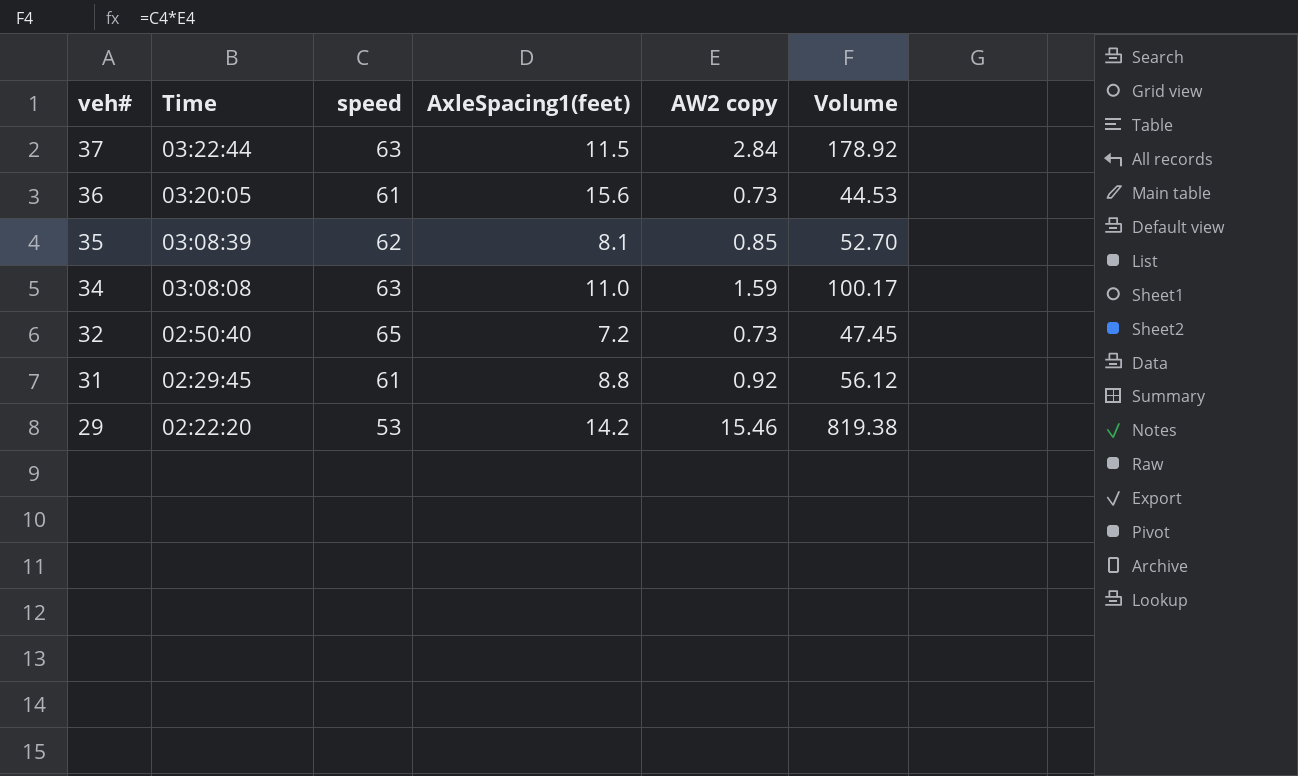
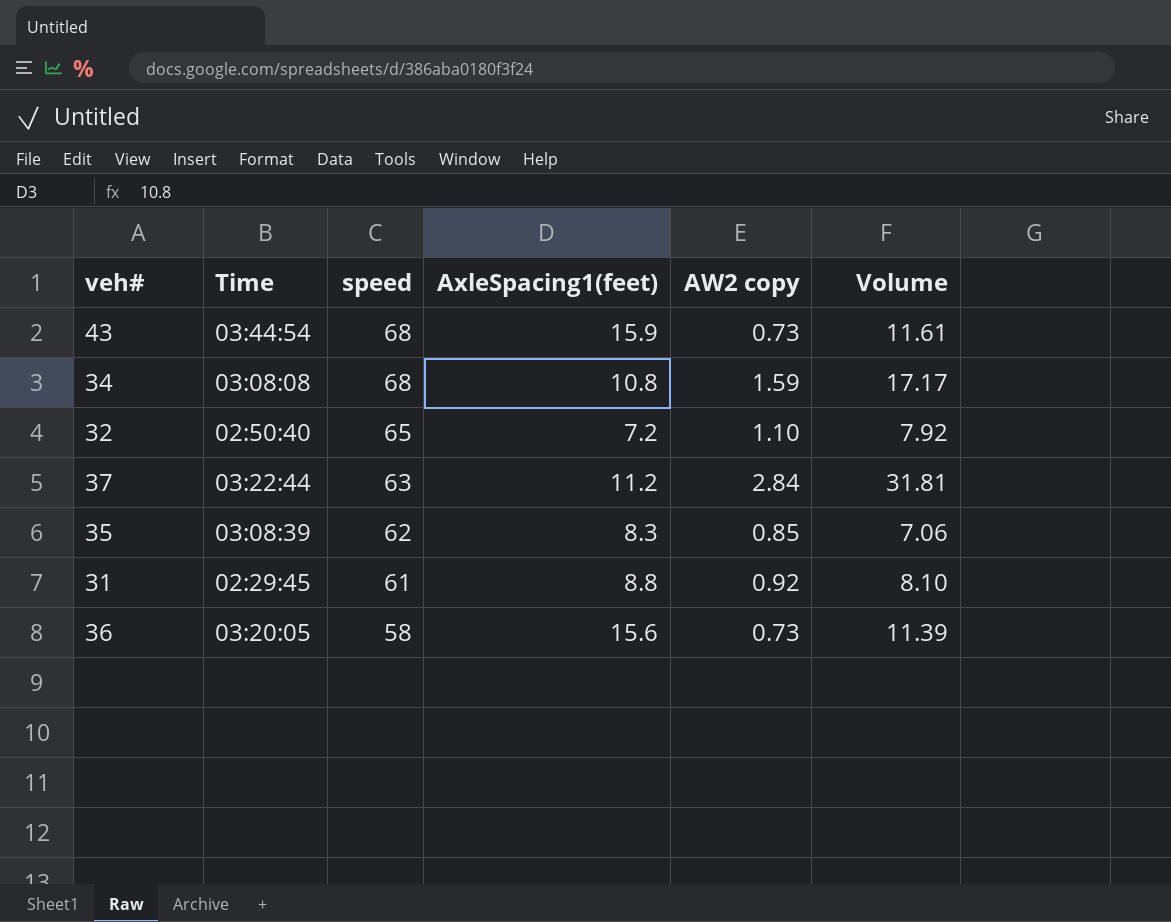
row order: veh# descending -> speed descending
column Volume | formula: [speed] * [AW2 copy] -> [AxleSpacing1(feet)] * [AW2 copy]
row 29: 02:22:20 | 53 | 14.2 | 15.46 | 819.38 -> none
row 43: none -> 03:44:54 | 68 | 15.9 | 0.73 | 11.61
34 | speed: 63 -> 68
34 | AxleSpacing1(feet): 11.0 -> 10.8
32 | AW2 copy: 0.73 -> 1.10
37 | AxleSpacing1(feet): 11.5 -> 11.2
35 | AxleSpacing1(feet): 8.1 -> 8.3
36 | speed: 61 -> 58

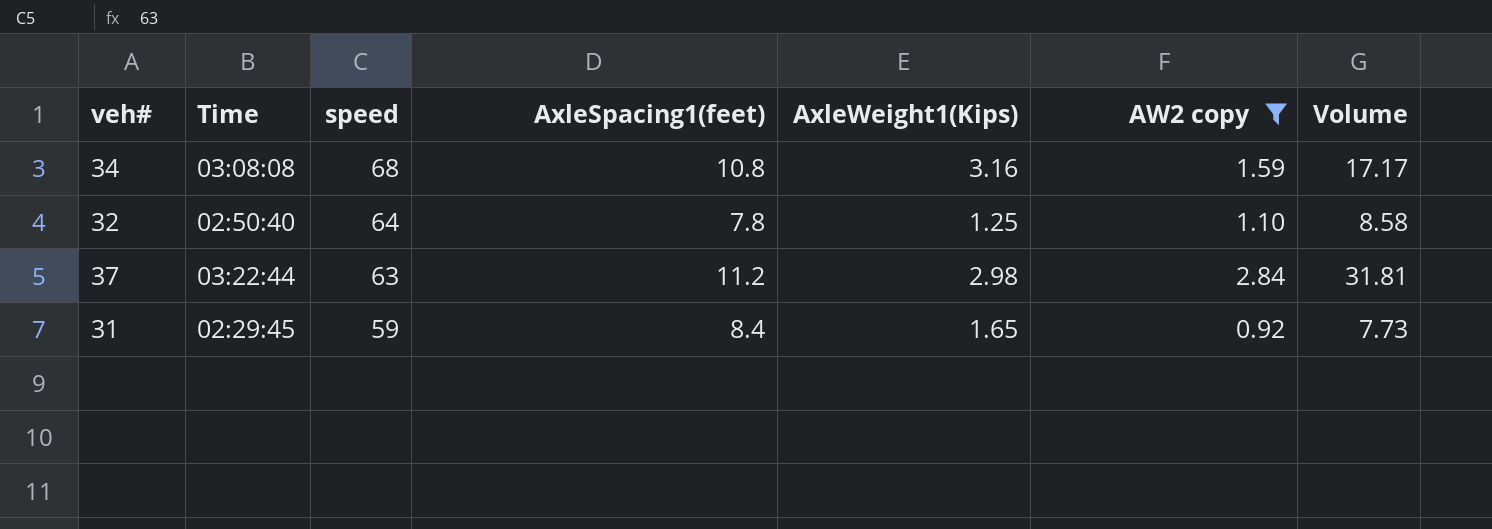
filter: none -> AW2 copy >= 0.92
column AxleWeight1(Kips) | position: none -> 5
32 | speed: 65 -> 64
32 | AxleSpacing1(feet): 7.2 -> 7.8
32 | Volume: 7.92 -> 8.58
31 | speed: 61 -> 59
31 | AxleSpacing1(feet): 8.8 -> 8.4
31 | Volume: 8.10 -> 7.73

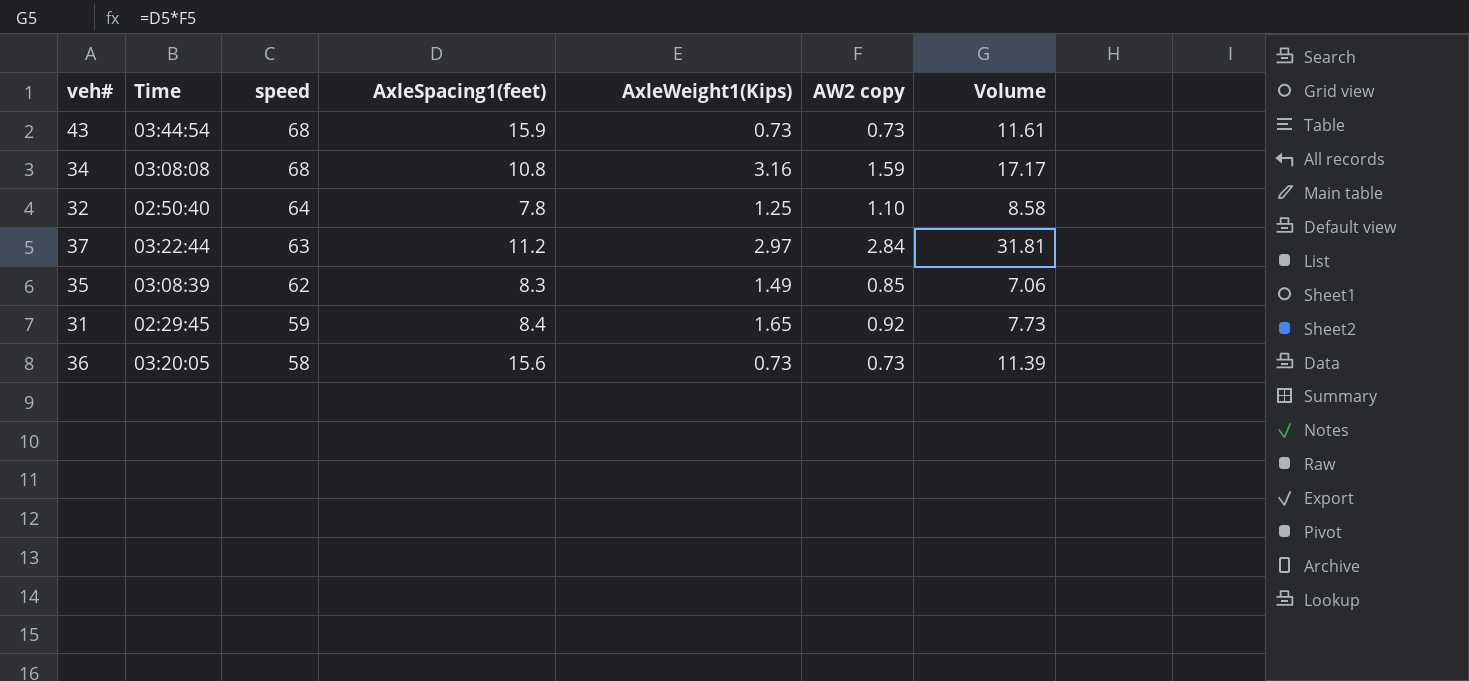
filter: AW2 copy >= 0.92 -> none
37 | AxleWeight1(Kips): 2.98 -> 2.97

